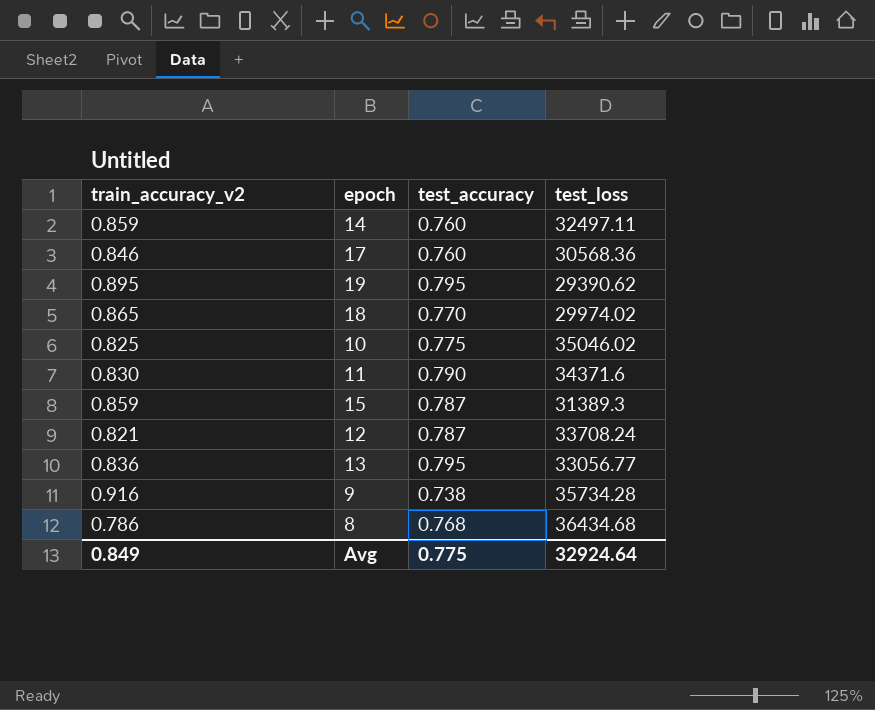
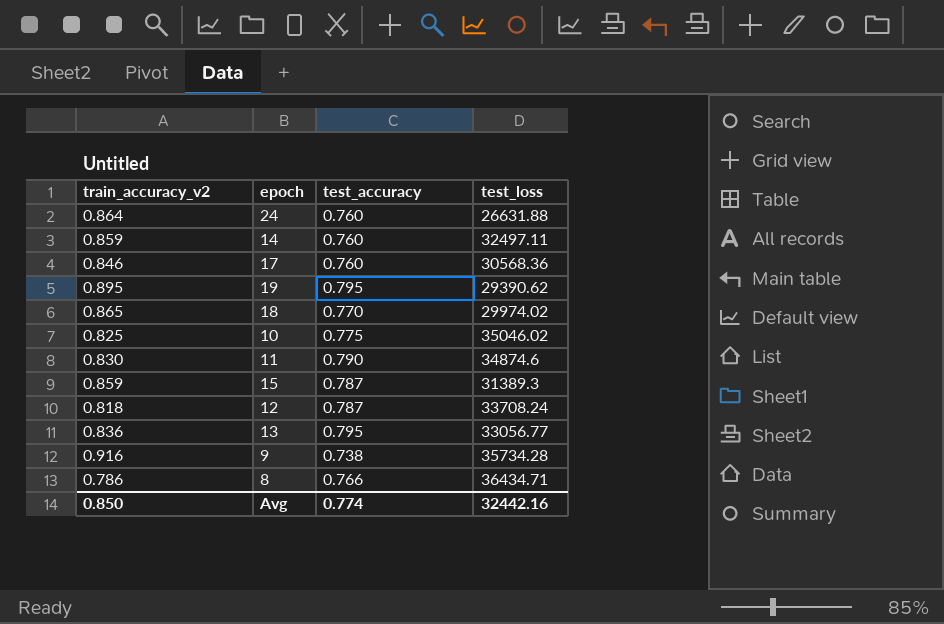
row 24: none -> 0.864 | 0.760 | 26631.88
11 | test_loss: 34371.6 -> 34874.6
12 | train_accuracy_v2: 0.821 -> 0.818
8 | test_accuracy: 0.768 -> 0.766
8 | test_loss: 36434.68 -> 36434.71
Avg | train_accuracy_v2: 0.849 -> 0.850
Avg | test_accuracy: 0.775 -> 0.774
Avg | test_loss: 32924.64 -> 32442.16

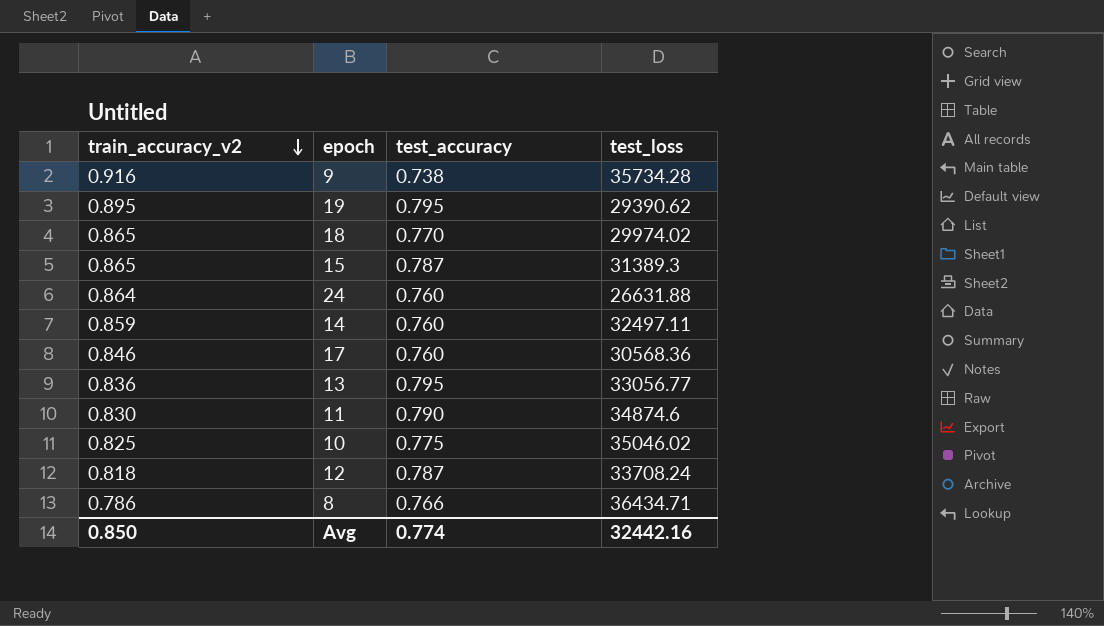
row order: none -> train_accuracy_v2 descending
15 | train_accuracy_v2: 0.859 -> 0.865

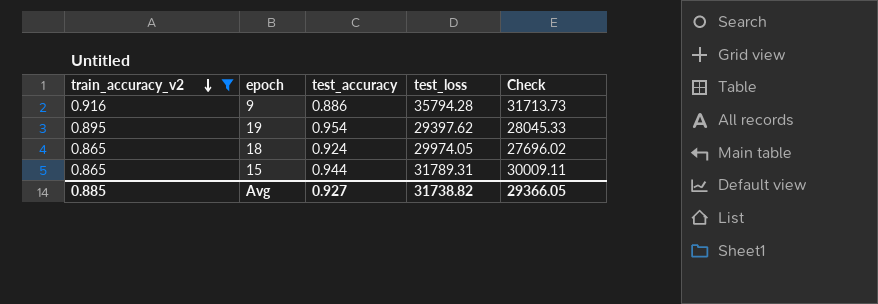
filter: none -> train_accuracy_v2 >= 0.865
column Check | formula: none -> [test_accuracy] * [test_loss]
9 | test_accuracy: 0.738 -> 0.886
9 | test_loss: 35734.28 -> 35794.28
19 | test_accuracy: 0.795 -> 0.954
19 | test_loss: 29390.62 -> 29397.62
18 | test_accuracy: 0.770 -> 0.924
18 | test_loss: 29974.02 -> 29974.05
15 | test_accuracy: 0.787 -> 0.944
15 | test_loss: 31389.3 -> 31789.31
Avg | train_accuracy_v2: 0.850 -> 0.885
Avg | test_accuracy: 0.774 -> 0.927
Avg | test_loss: 32442.16 -> 31738.82

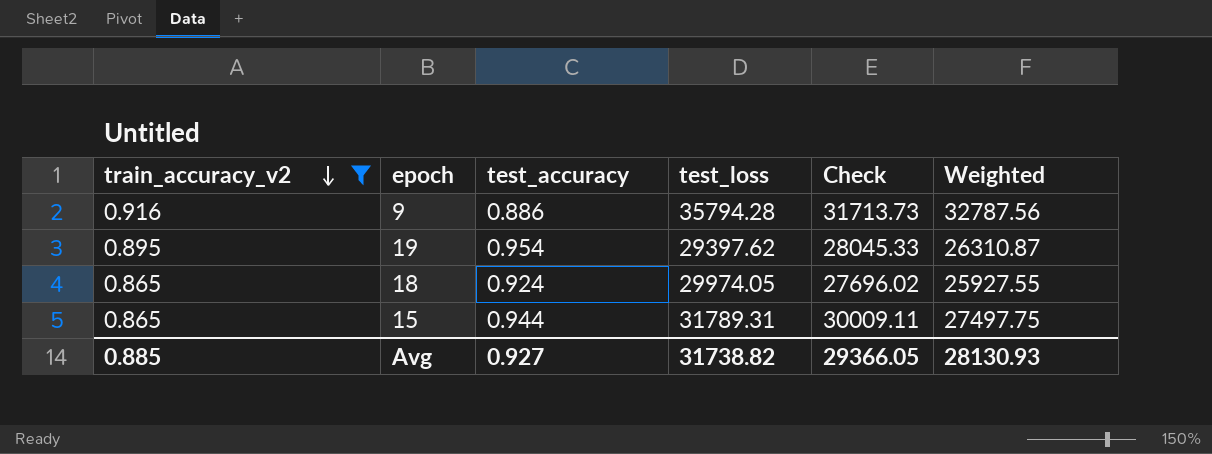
column Weighted | formula: none -> [train_accuracy_v2] * [test_loss]

